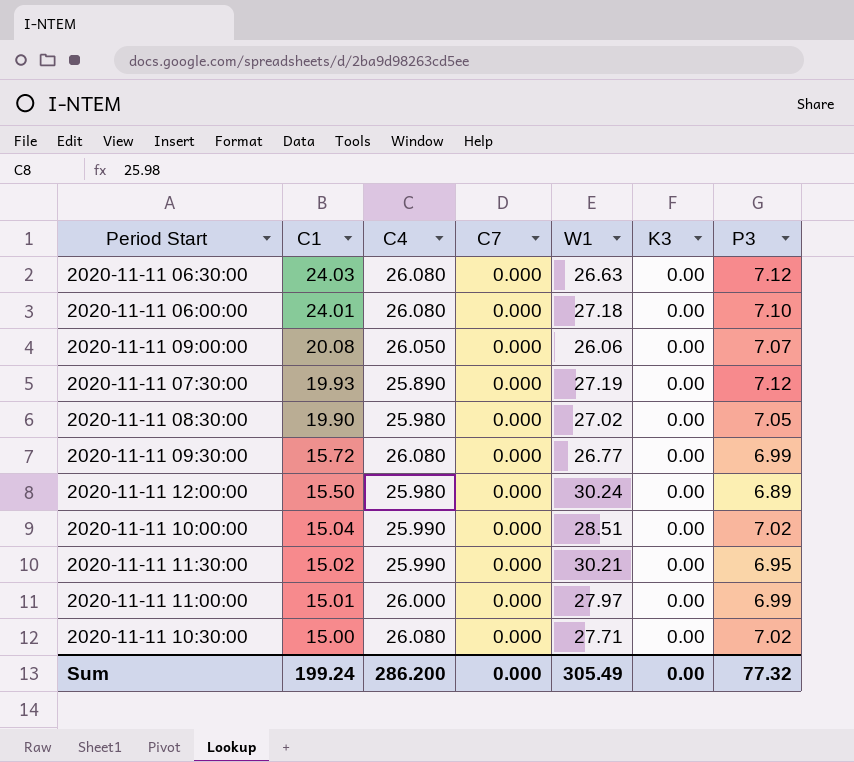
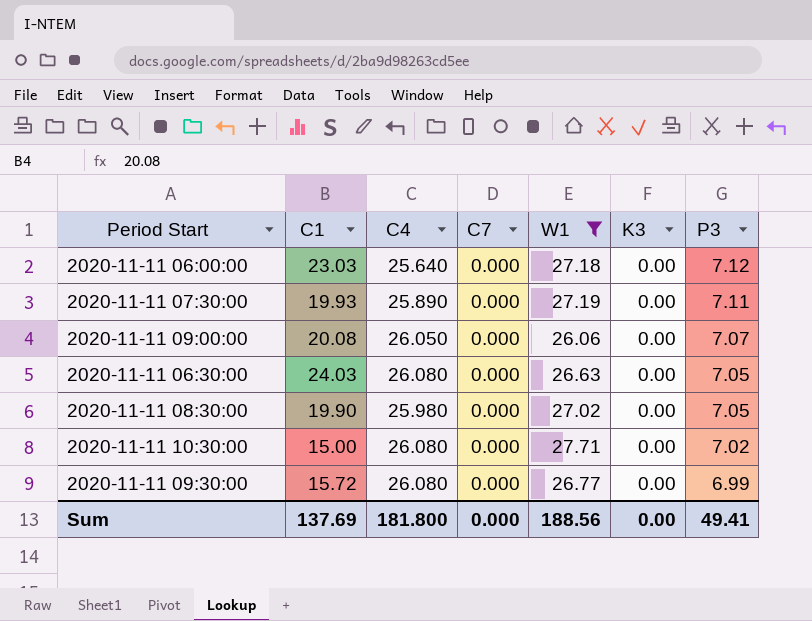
filter: none -> W1 <= 27.71
row order: C1 descending -> P3 descending
2020-11-11 06:00:00 | C1: 24.01 -> 23.03
2020-11-11 06:00:00 | C4: 26.080 -> 25.640
2020-11-11 06:00:00 | P3: 7.10 -> 7.12
2020-11-11 07:30:00 | P3: 7.12 -> 7.11
2020-11-11 06:30:00 | P3: 7.12 -> 7.05
Sum | C1: 199.24 -> 137.69
Sum | C4: 286.200 -> 181.800
Sum | W1: 305.49 -> 188.56
Sum | P3: 77.32 -> 49.41

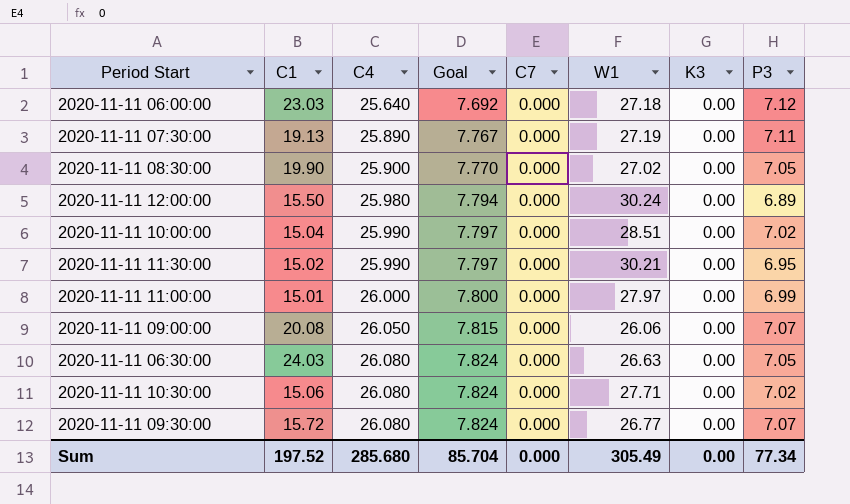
filter: W1 <= 27.71 -> none
row order: P3 descending -> C4 ascending
column Goal | formula: none -> [C4] * 0.3
2020-11-11 07:30:00 | C1: 19.93 -> 19.13
2020-11-11 08:30:00 | C4: 25.980 -> 25.900
2020-11-11 10:30:00 | C1: 15.00 -> 15.06
2020-11-11 09:30:00 | P3: 6.99 -> 7.07
Sum | C1: 137.69 -> 197.52
Sum | C4: 181.800 -> 285.680
Sum | W1: 188.56 -> 305.49
Sum | P3: 49.41 -> 77.34

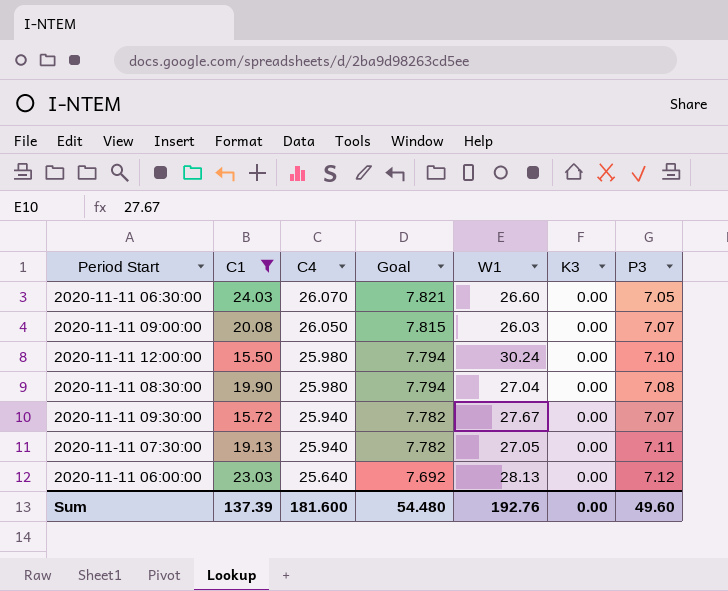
filter: none -> C1 >= 15.50
row order: C4 ascending -> C4 descending
column C7 | position: 5 -> none
2020-11-11 06:30:00 | C4: 26.080 -> 26.070
2020-11-11 06:30:00 | Goal: 7.824 -> 7.821
2020-11-11 06:30:00 | W1: 26.63 -> 26.60
2020-11-11 09:00:00 | W1: 26.06 -> 26.03
2020-11-11 12:00:00 | P3: 6.89 -> 7.10
2020-11-11 08:30:00 | C4: 25.900 -> 25.980
2020-11-11 08:30:00 | Goal: 7.770 -> 7.794
2020-11-11 08:30:00 | W1: 27.02 -> 27.04
2020-11-11 08:30:00 | P3: 7.05 -> 7.08
2020-11-11 09:30:00 | C4: 26.080 -> 25.940
2020-11-11 09:30:00 | Goal: 7.824 -> 7.782
2020-11-11 09:30:00 | W1: 26.77 -> 27.67
2020-11-11 07:30:00 | C4: 25.890 -> 25.940
2020-11-11 07:30:00 | Goal: 7.767 -> 7.782
2020-11-11 07:30:00 | W1: 27.19 -> 27.05
2020-11-11 06:00:00 | W1: 27.18 -> 28.13
Sum | C1: 197.52 -> 137.39
Sum | C4: 285.680 -> 181.600
Sum | Goal: 85.704 -> 54.480
Sum | W1: 305.49 -> 192.76
Sum | P3: 77.34 -> 49.60

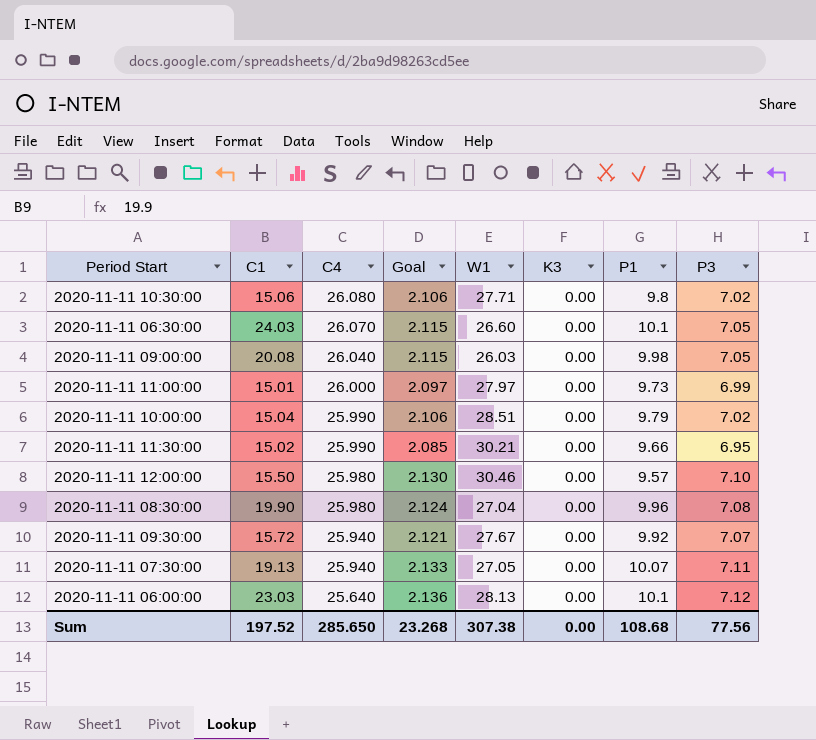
filter: C1 >= 15.50 -> none
column Goal | formula: [C4] * 0.3 -> [P3] * 0.3
column P1 | position: none -> 7
2020-11-11 09:00:00 | C4: 26.050 -> 26.040
2020-11-11 09:00:00 | P3: 7.07 -> 7.05
2020-11-11 12:00:00 | W1: 30.24 -> 30.46
Sum | C1: 137.39 -> 197.52
Sum | C4: 181.600 -> 285.650
Sum | Goal: 54.480 -> 23.268
Sum | W1: 192.76 -> 307.38
Sum | P3: 49.60 -> 77.56

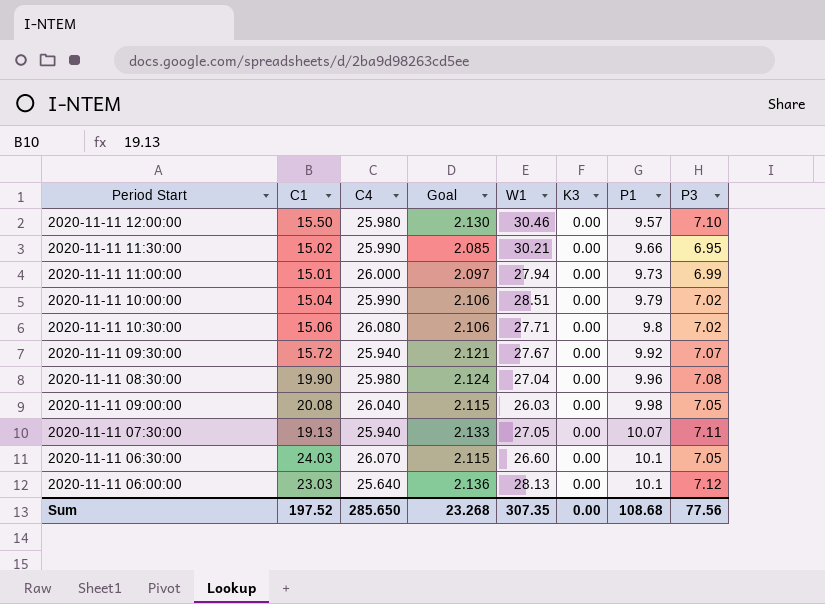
row order: C4 descending -> P1 ascending
2020-11-11 11:00:00 | W1: 27.97 -> 27.94
Sum | W1: 307.38 -> 307.35

